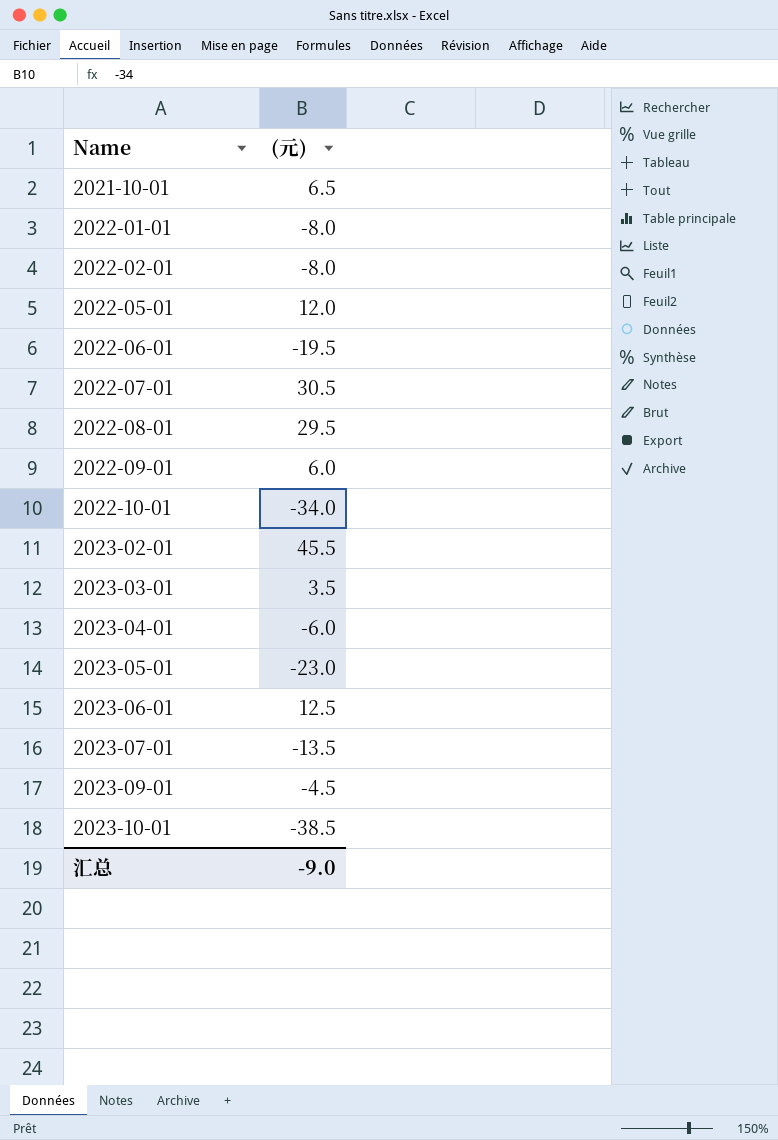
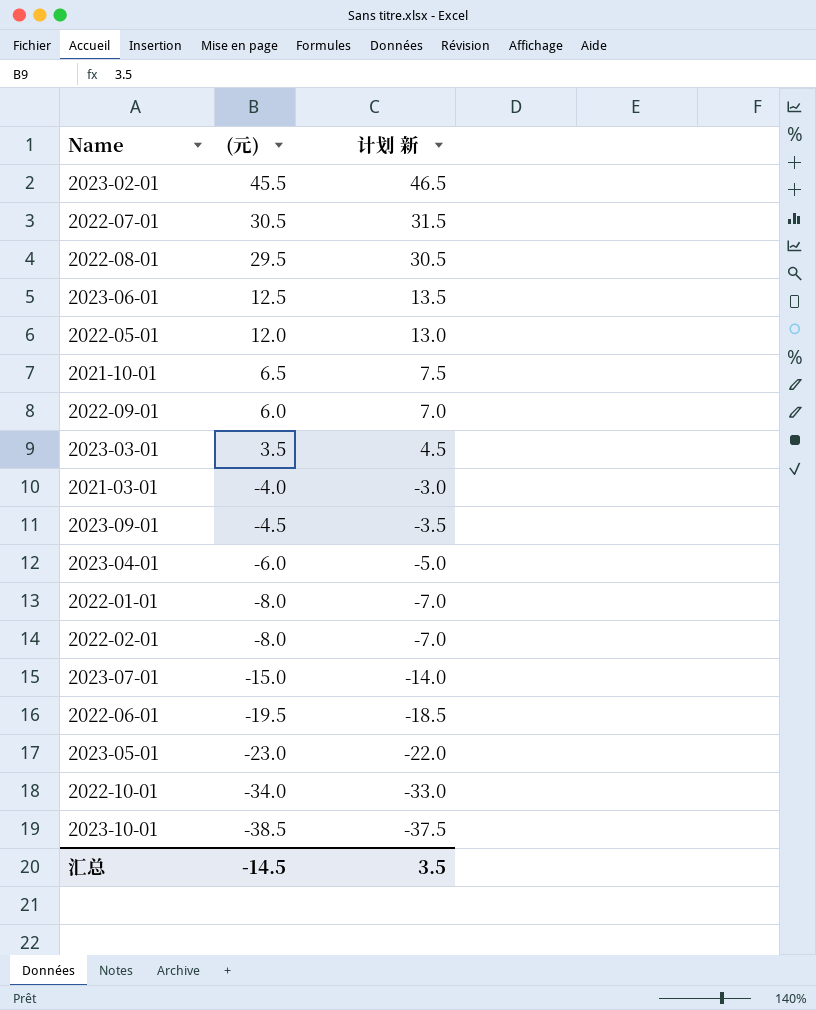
row order: Name ascending -> (元) descending
column 计划 新 | formula: none -> [(元)] + 1
row 2021-03-01: none -> -4.0 | -3.0
2023-07-01 | (元): -13.5 -> -15.0
汇总 | (元): -9.0 -> -14.5

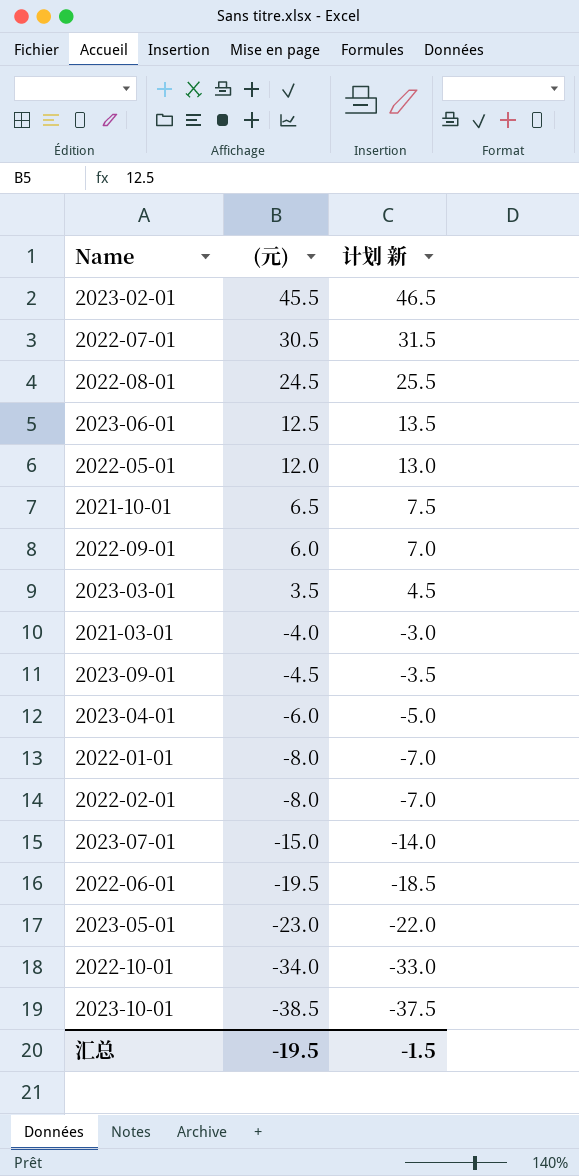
2022-08-01 | (元): 29.5 -> 24.5
2022-08-01 | 计划 新: 30.5 -> 25.5
汇总 | (元): -14.5 -> -19.5
汇总 | 计划 新: 3.5 -> -1.5

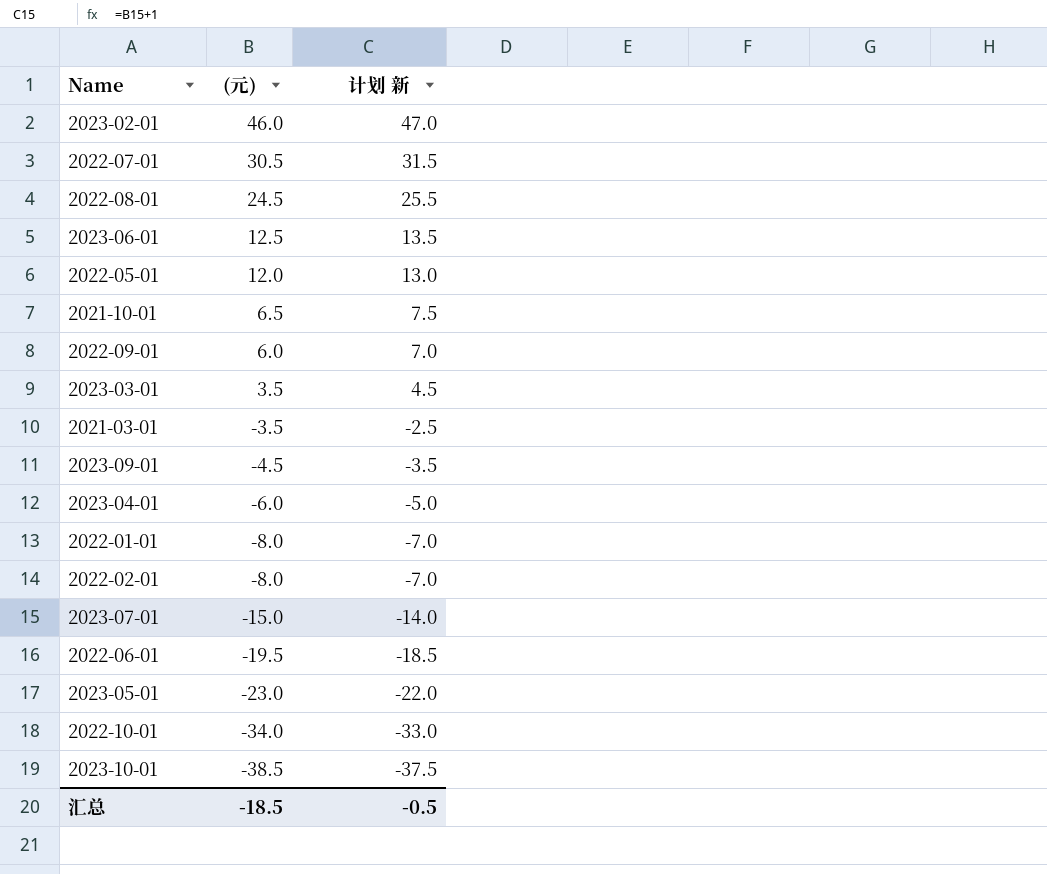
2023-02-01 | (元): 45.5 -> 46.0
2023-02-01 | 计划 新: 46.5 -> 47.0
2021-03-01 | (元): -4.0 -> -3.5
2021-03-01 | 计划 新: -3.0 -> -2.5
汇总 | (元): -19.5 -> -18.5
汇总 | 计划 新: -1.5 -> -0.5

